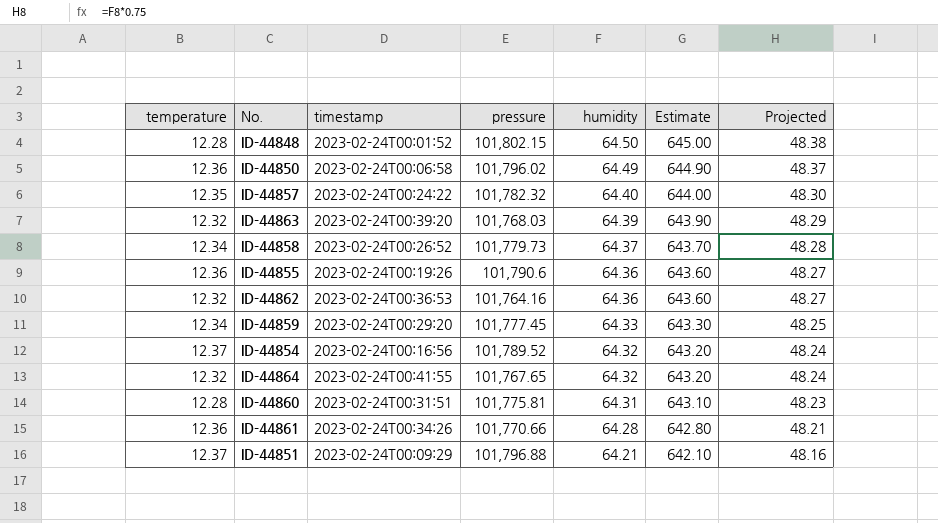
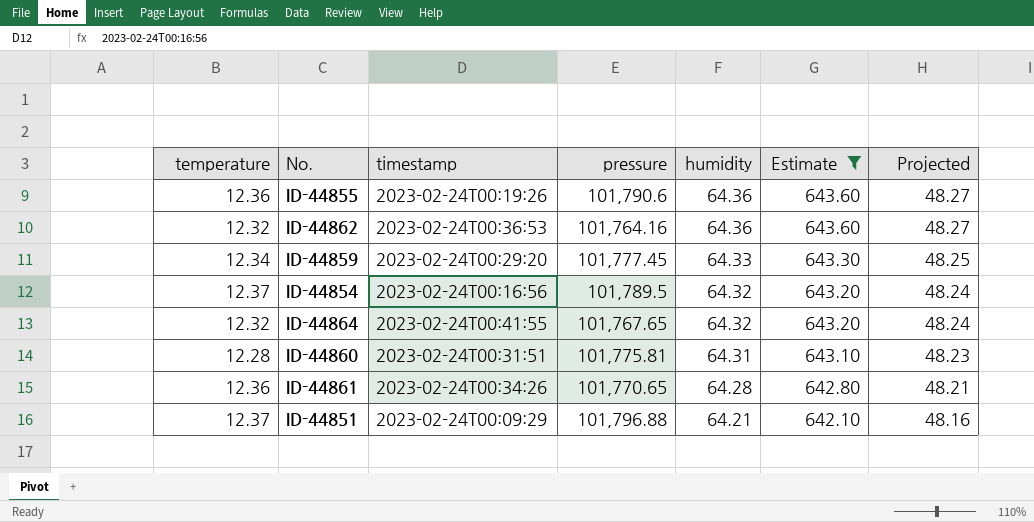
filter: none -> Estimate <= 643.60
ID-44854 | pressure: 101,789.52 -> 101,789.5
ID-44861 | pressure: 101,770.66 -> 101,770.65

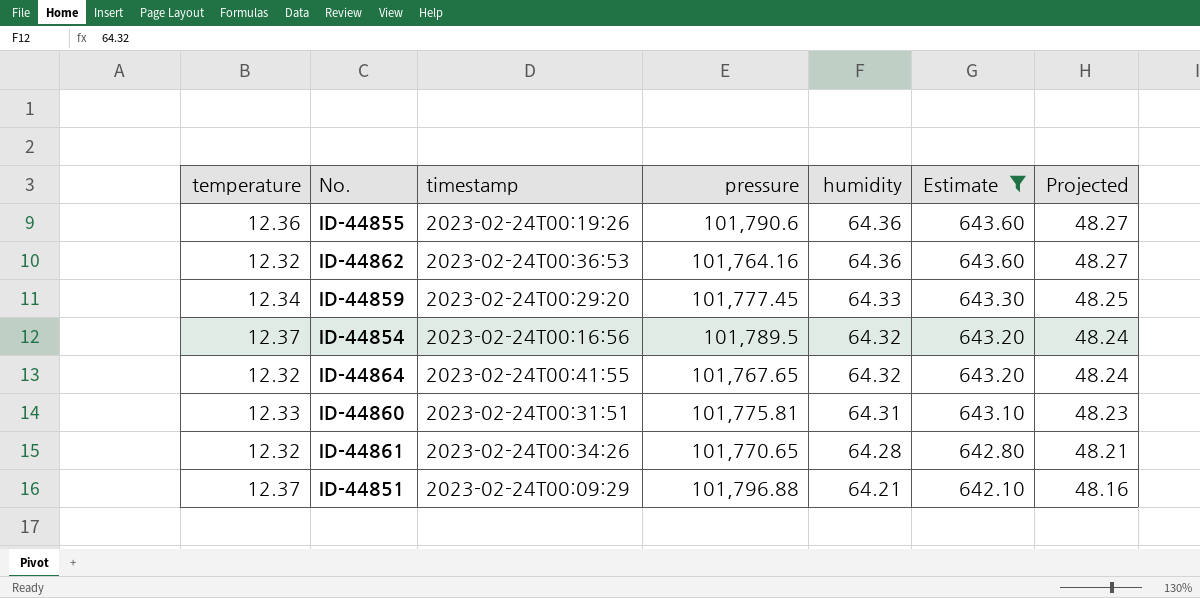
ID-44860 | temperature: 12.28 -> 12.33
ID-44861 | temperature: 12.36 -> 12.32

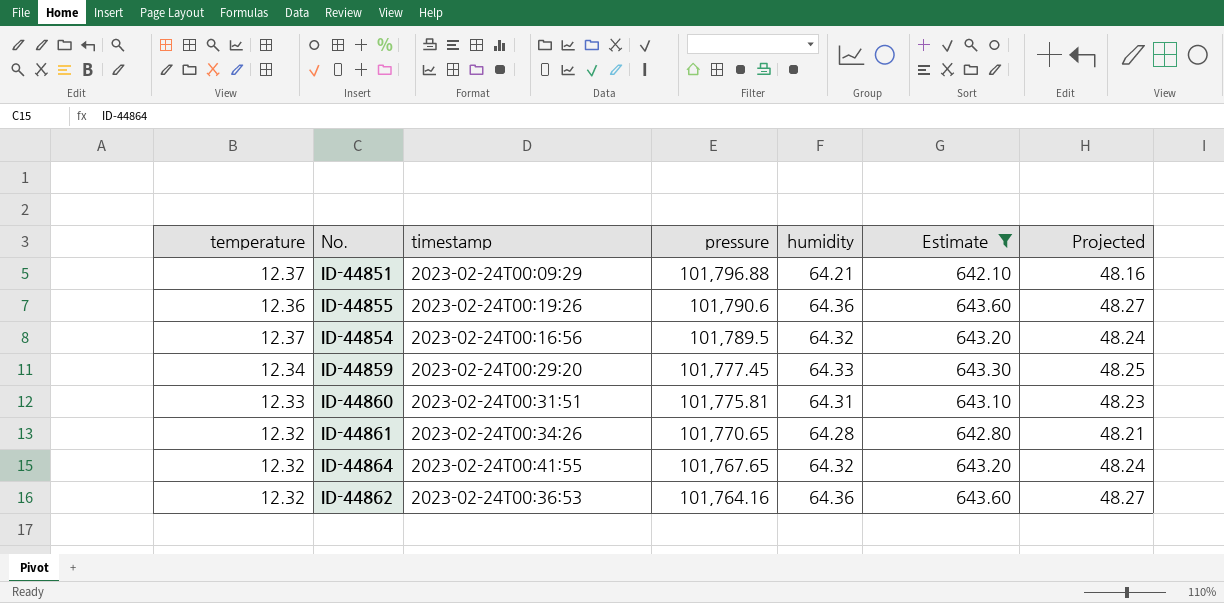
row order: humidity descending -> pressure descending

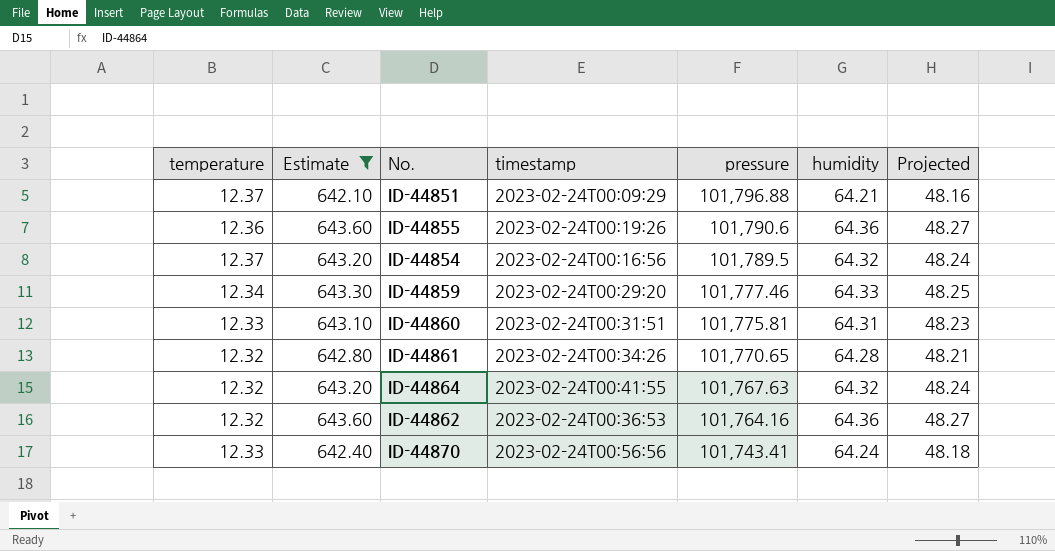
column Estimate | position: 6 -> 2
ID-44859 | pressure: 101,777.45 -> 101,777.46
ID-44864 | pressure: 101,767.65 -> 101,767.63
row ID-44870: none -> 12.33 | 642.40 | 2023-02-24T00:56:56 | 101,743.41 | 64.24 | 48.18

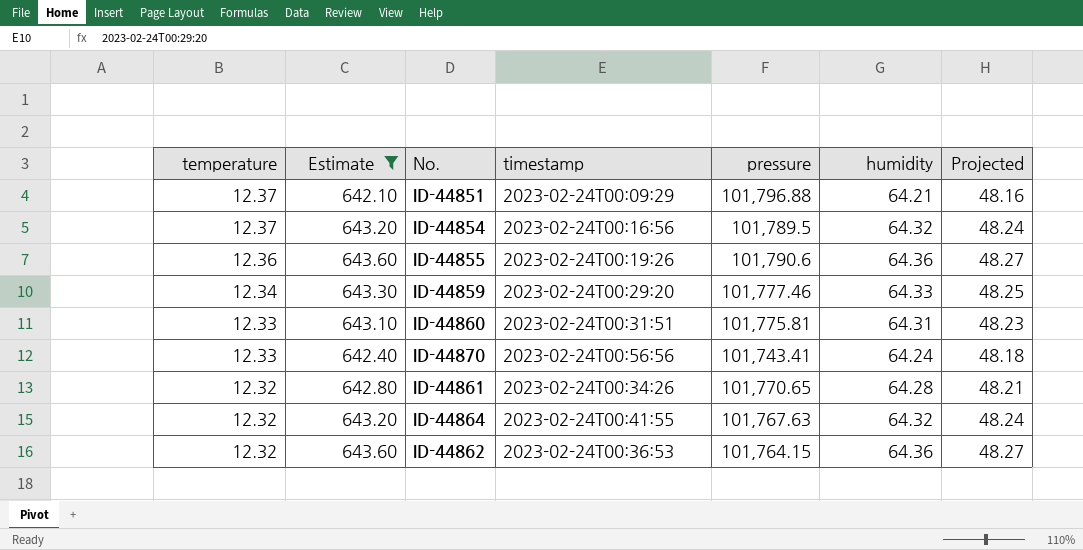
row order: pressure descending -> temperature descending
ID-44862 | pressure: 101,764.16 -> 101,764.15

